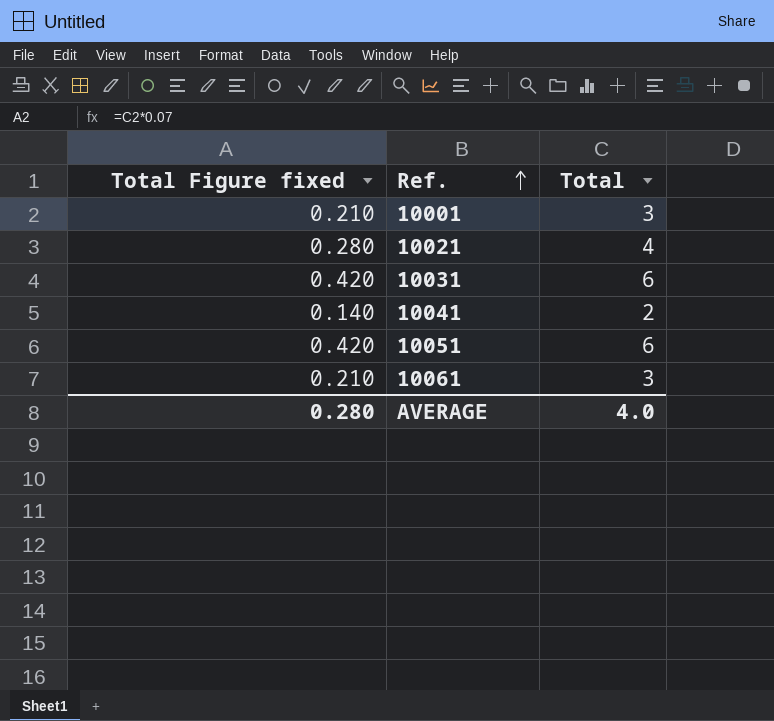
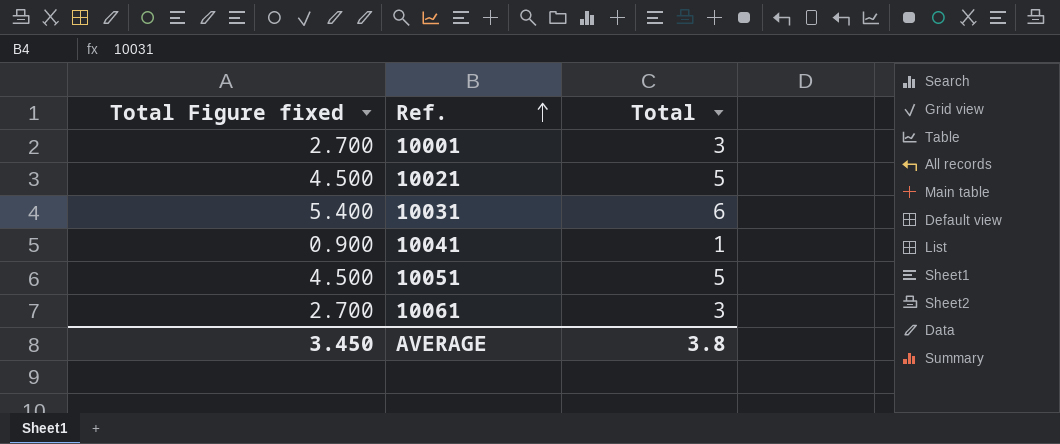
column Total Figure fixed | formula: [Total] * 0.07 -> [Total] * 0.9
10021 | Total: 4 -> 5
10041 | Total: 2 -> 1
10051 | Total: 6 -> 5
AVERAGE | Total Figure fixed: 0.280 -> 3.450
AVERAGE | Total: 4.0 -> 3.8

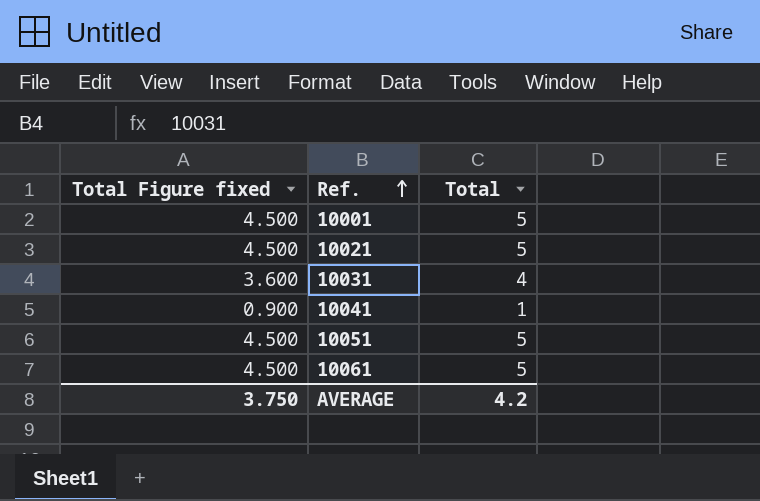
10001 | Total Figure fixed: 2.700 -> 4.500
10001 | Total: 3 -> 5
10031 | Total Figure fixed: 5.400 -> 3.600
10031 | Total: 6 -> 4
10061 | Total Figure fixed: 2.700 -> 4.500
10061 | Total: 3 -> 5
AVERAGE | Total Figure fixed: 3.450 -> 3.750
AVERAGE | Total: 3.8 -> 4.2

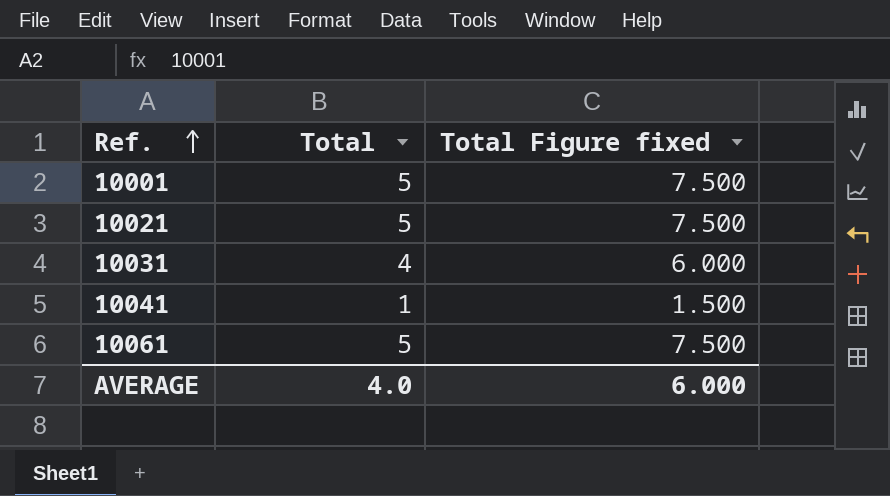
column Total Figure fixed | formula: [Total] * 0.9 -> [Total] * 1.5
column Total Figure fixed | position: 1 -> 3
row 10051: 4.500 | 5 -> none
AVERAGE | Total: 4.2 -> 4.0
AVERAGE | Total Figure fixed: 3.750 -> 6.000

